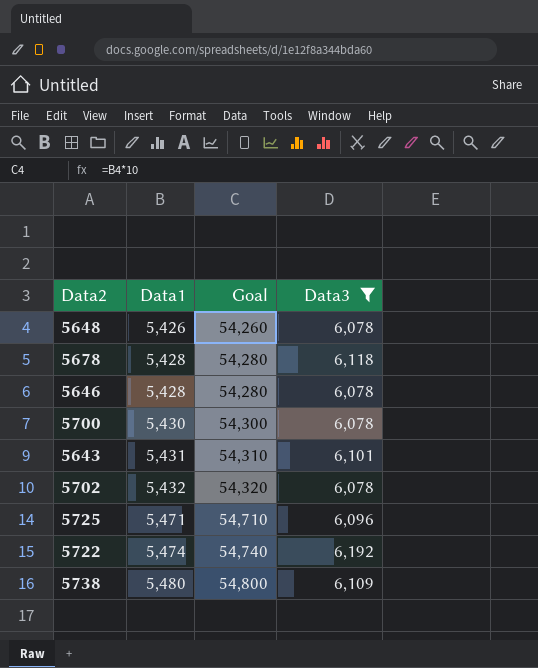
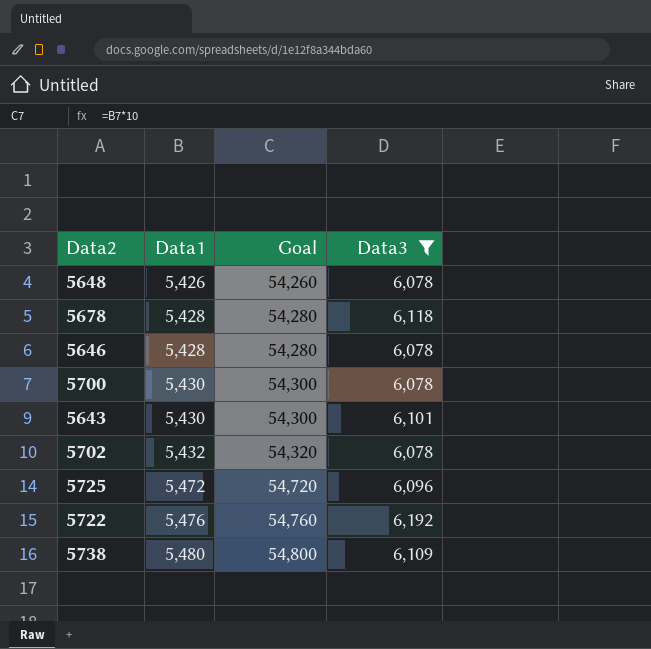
5643 | Data1: 5,431 -> 5,430
5643 | Goal: 54,310 -> 54,300
5725 | Data1: 5,471 -> 5,472
5725 | Goal: 54,710 -> 54,720
5722 | Data1: 5,474 -> 5,476
5722 | Goal: 54,740 -> 54,760

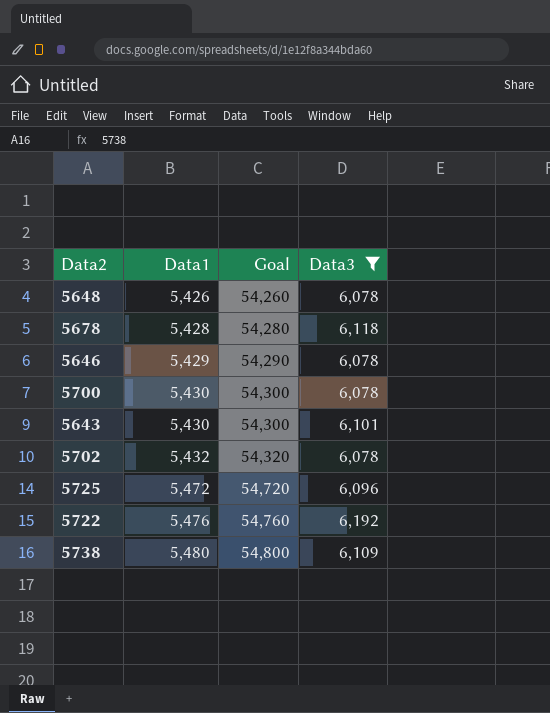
5646 | Data1: 5,428 -> 5,429
5646 | Goal: 54,280 -> 54,290

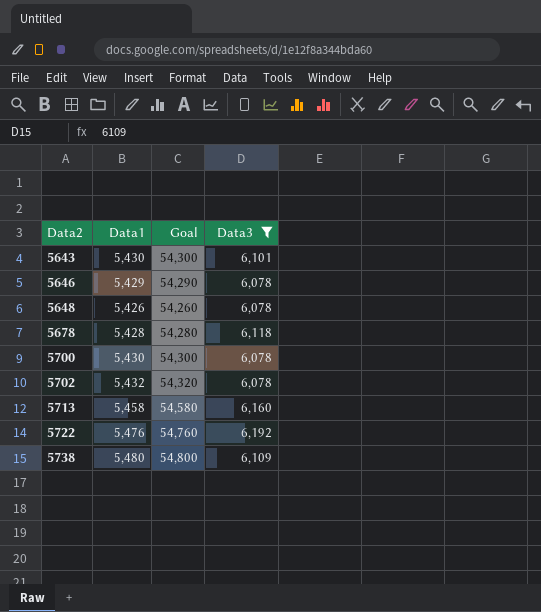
row order: Data1 ascending -> Data2 ascending
row 5725: 5,472 | 54,720 | 6,096 -> none
row 5713: none -> 5,458 | 54,580 | 6,160

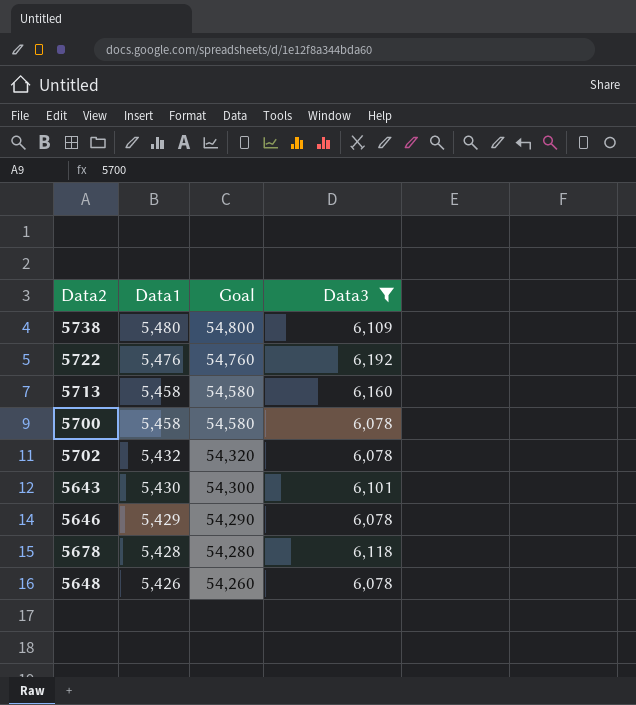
row order: Data2 ascending -> Data1 descending
5700 | Data1: 5,430 -> 5,458
5700 | Goal: 54,300 -> 54,580

